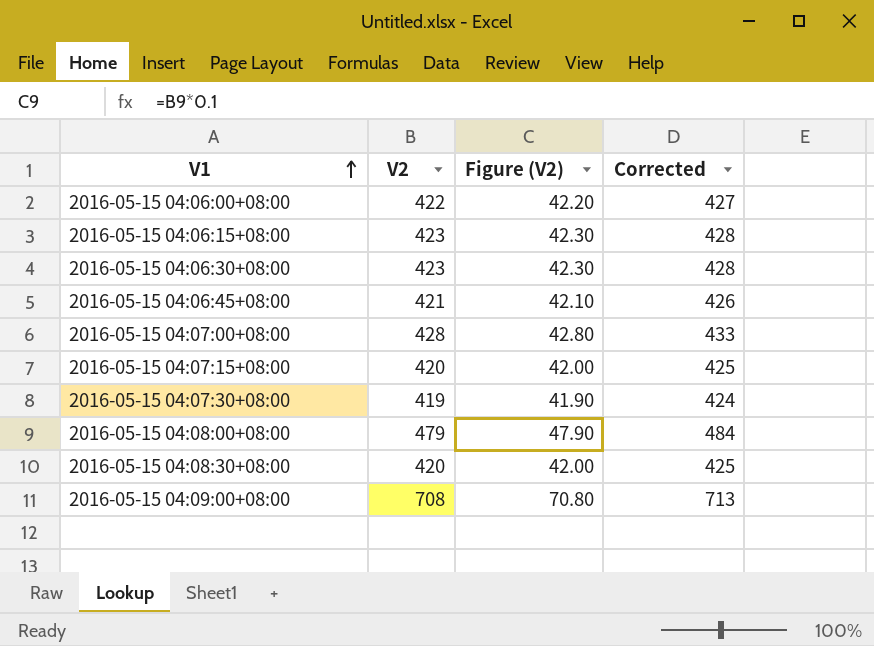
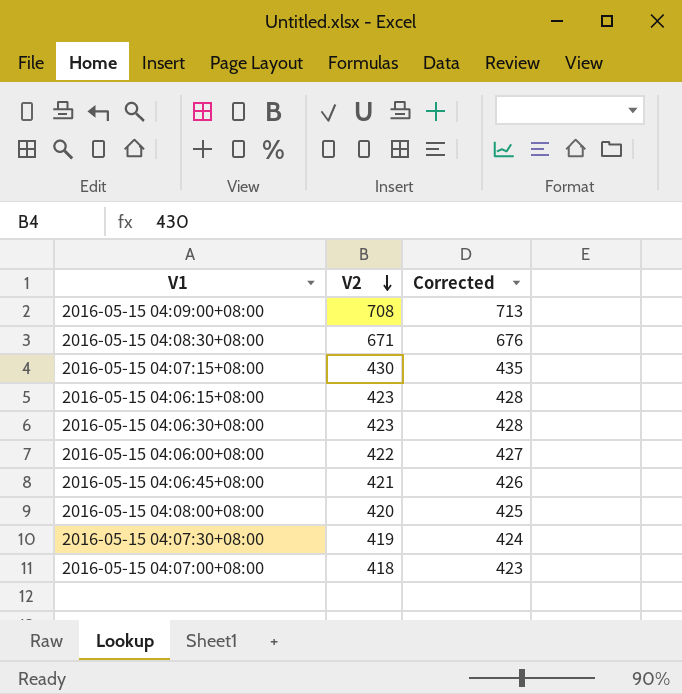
row order: V1 ascending -> V2 descending
column Figure (V2) | formula: [V2] * 0.1 -> none
2016-05-15 04:08:30+08:00 | V2: 420 -> 671
2016-05-15 04:08:30+08:00 | Corrected: 425 -> 676
2016-05-15 04:07:15+08:00 | V2: 420 -> 430
2016-05-15 04:07:15+08:00 | Corrected: 425 -> 435
2016-05-15 04:08:00+08:00 | V2: 479 -> 420
2016-05-15 04:08:00+08:00 | Corrected: 484 -> 425
2016-05-15 04:07:00+08:00 | V2: 428 -> 418
2016-05-15 04:07:00+08:00 | Corrected: 433 -> 423

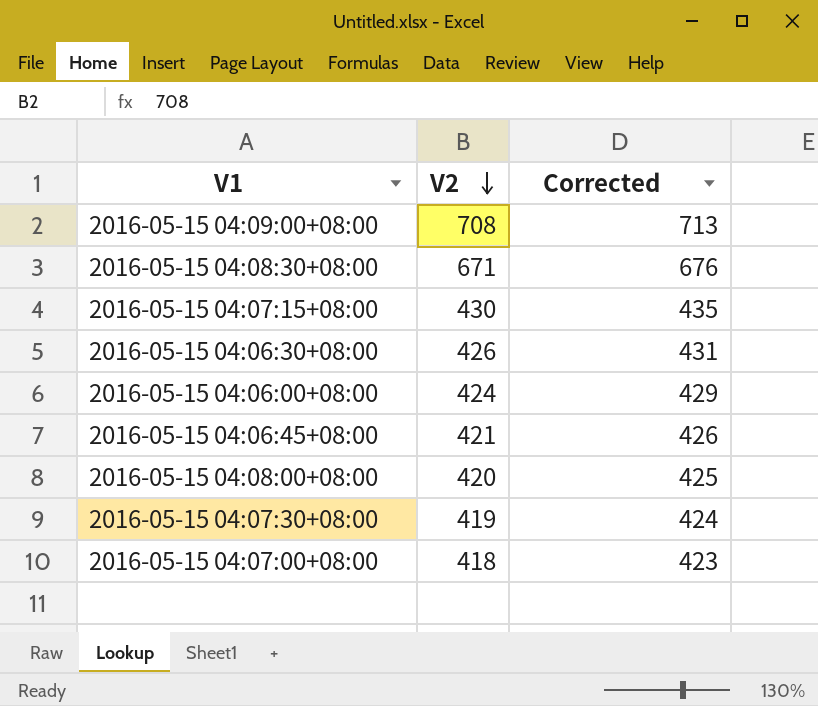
row 2016-05-15 04:06:15+08:00: 423 | 428 -> none
2016-05-15 04:06:30+08:00 | V2: 423 -> 426
2016-05-15 04:06:30+08:00 | Corrected: 428 -> 431
2016-05-15 04:06:00+08:00 | V2: 422 -> 424
2016-05-15 04:06:00+08:00 | Corrected: 427 -> 429

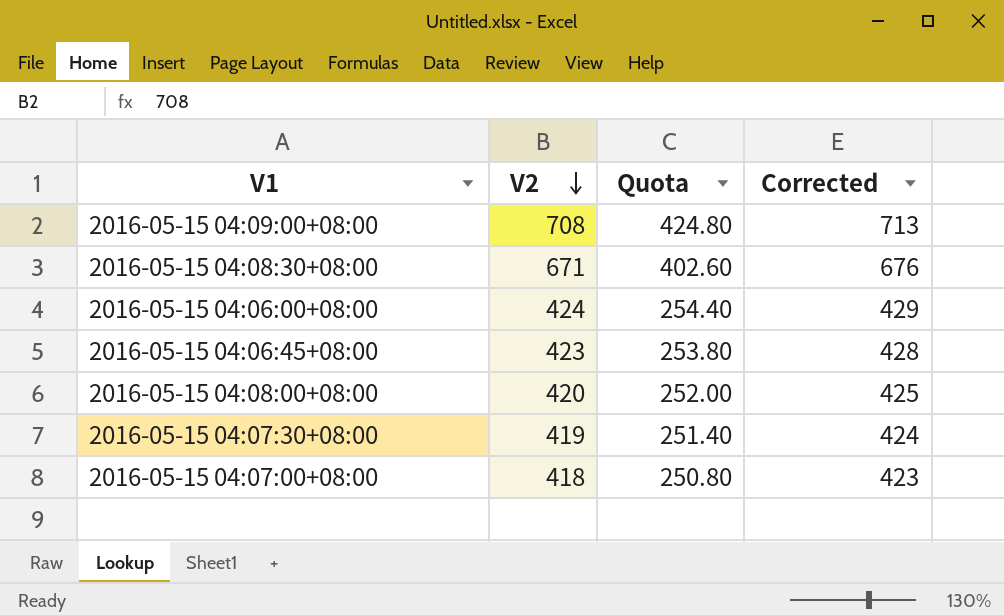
column Quota | formula: none -> [V2] * 0.6
row 2016-05-15 04:07:15+08:00: 430 | 435 -> none
row 2016-05-15 04:06:30+08:00: 426 | 431 -> none
2016-05-15 04:06:45+08:00 | V2: 421 -> 423
2016-05-15 04:06:45+08:00 | Corrected: 426 -> 428

